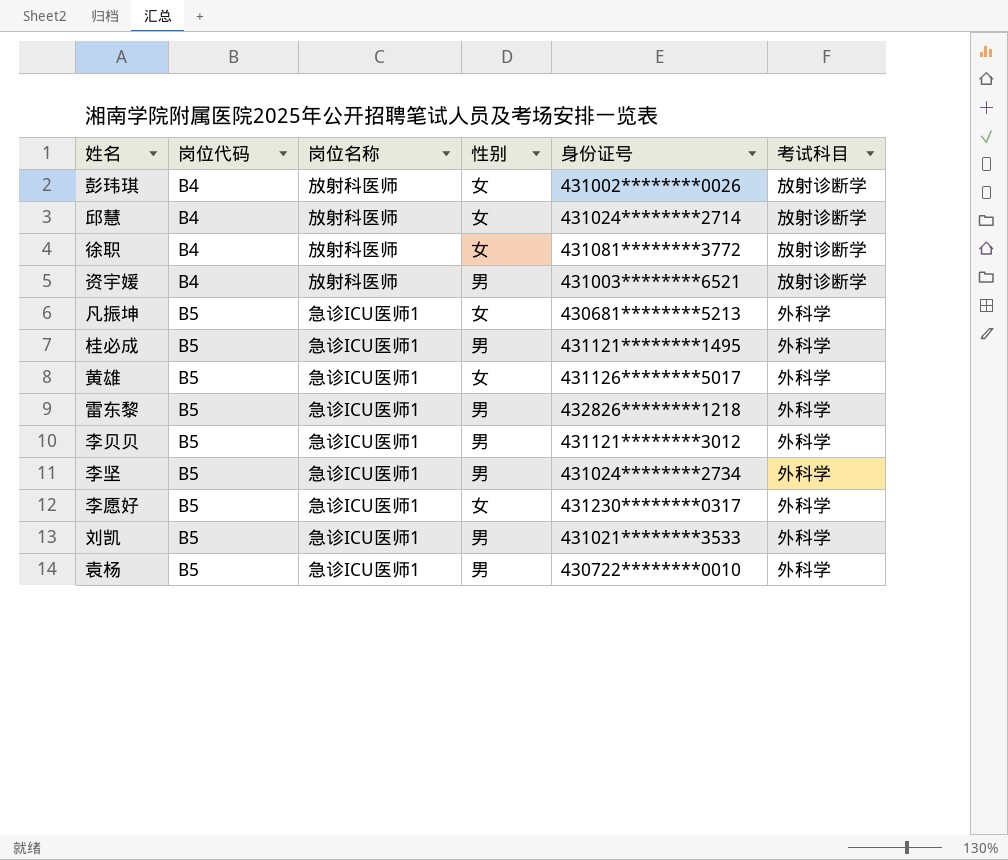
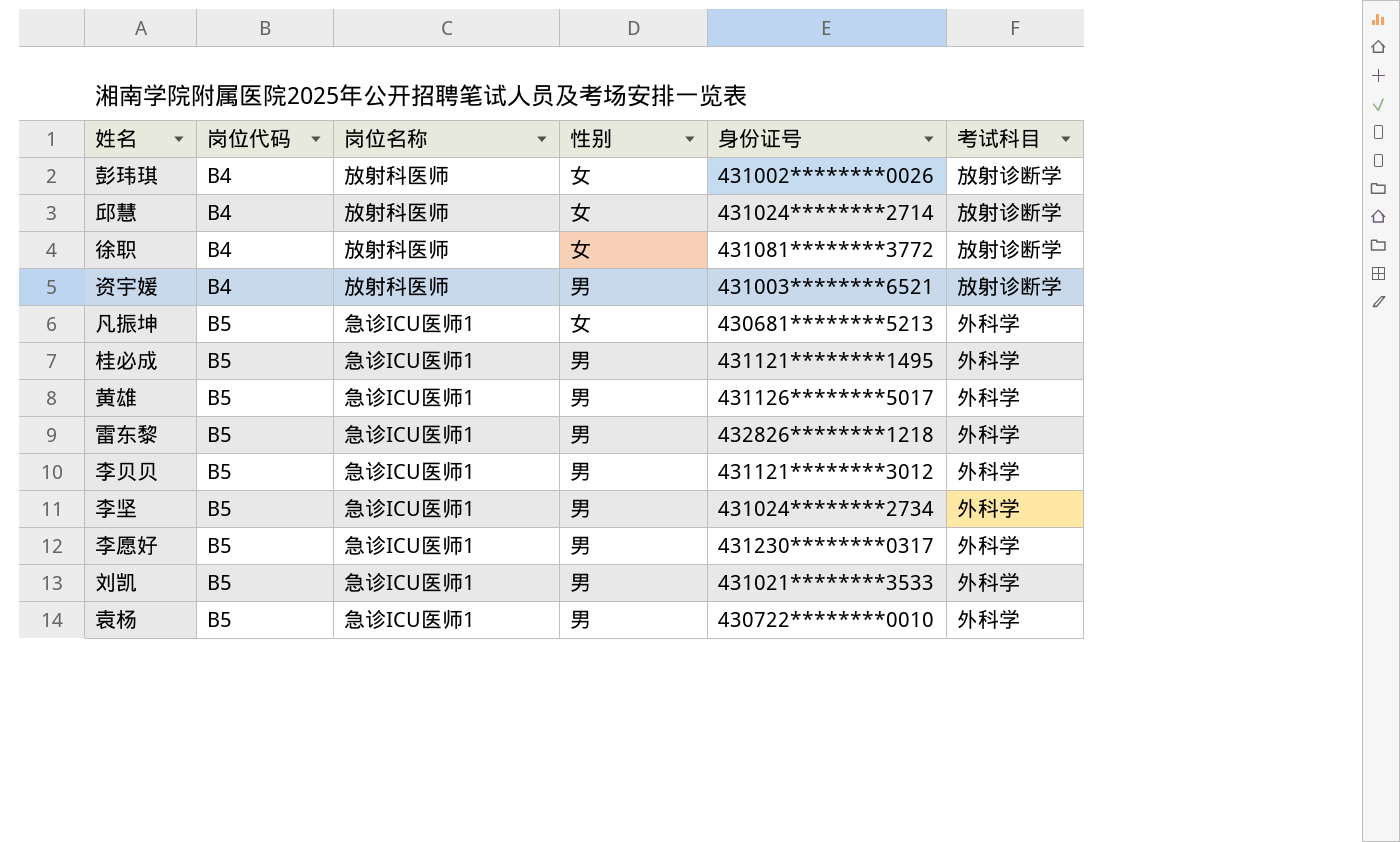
黄雄 | 性别: 女 -> 男
李愿好 | 性别: 女 -> 男

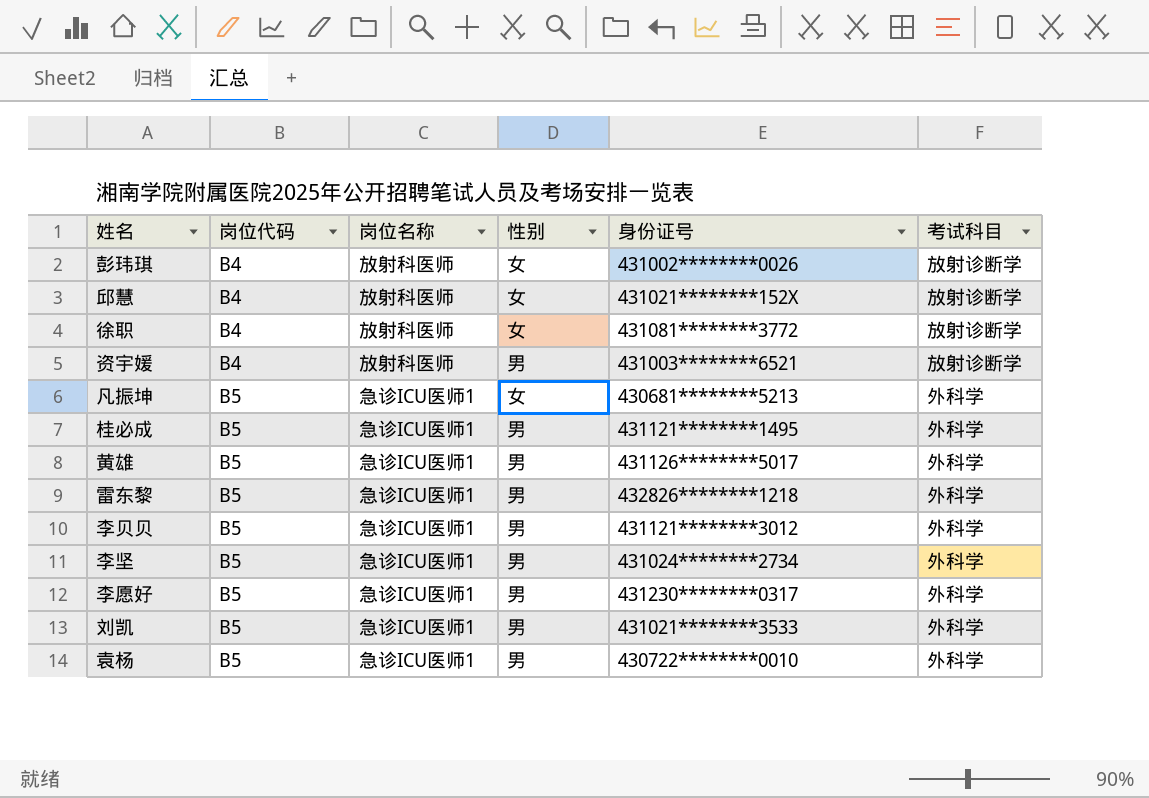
邱慧 | 身份证号: 431024********2714 -> 431021********152X

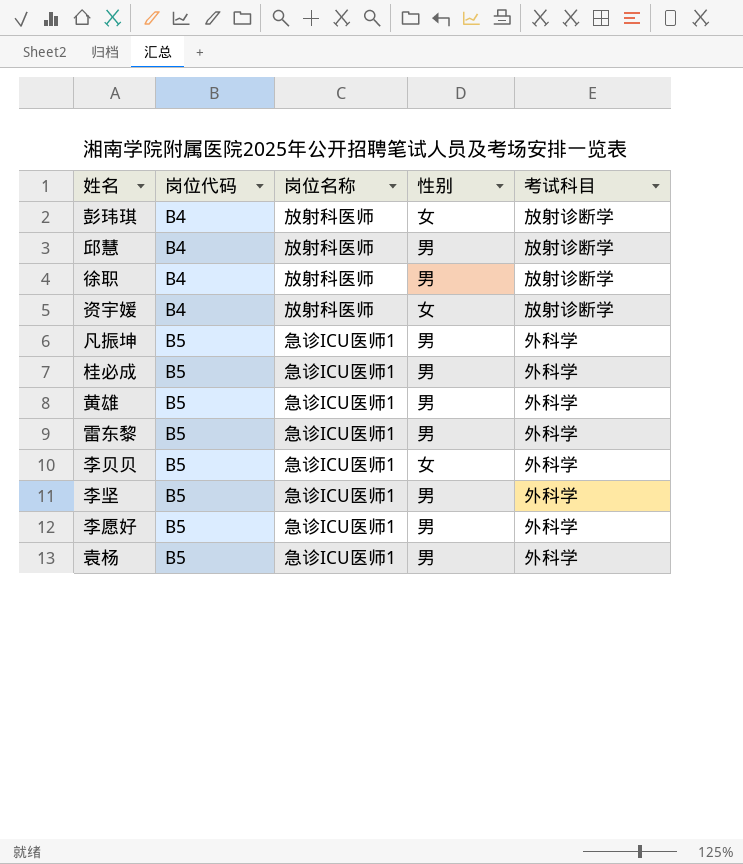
column 身份证号 | position: 5 -> none
row 刘凯: B5 | 急诊ICU医师1 | 男 | 431021********3533 | 外科学 -> none
邱慧 | 性别: 女 -> 男
徐职 | 性别: 女 -> 男
资宇媛 | 性别: 男 -> 女
凡振坤 | 性别: 女 -> 男
李贝贝 | 性别: 男 -> 女

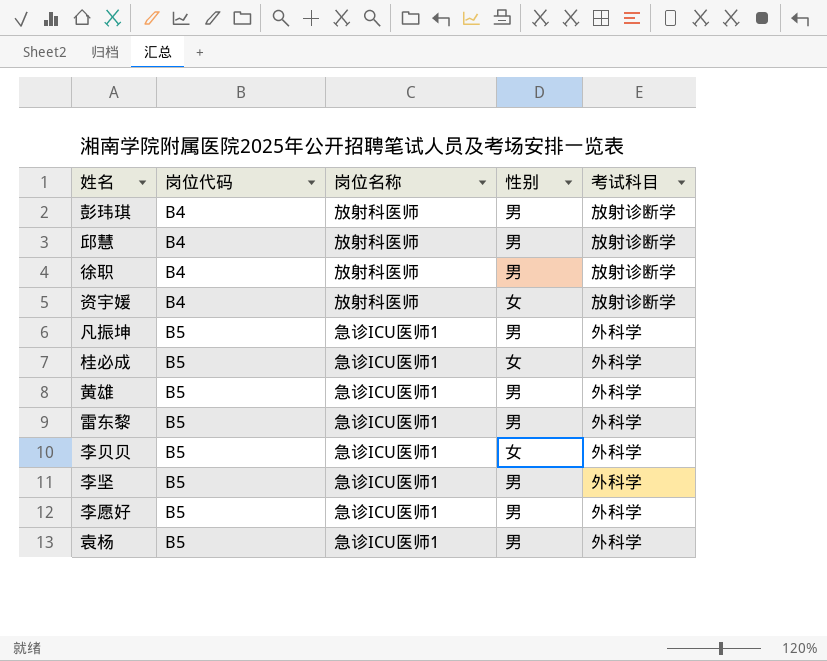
彭玮琪 | 性别: 女 -> 男
桂必成 | 性别: 男 -> 女

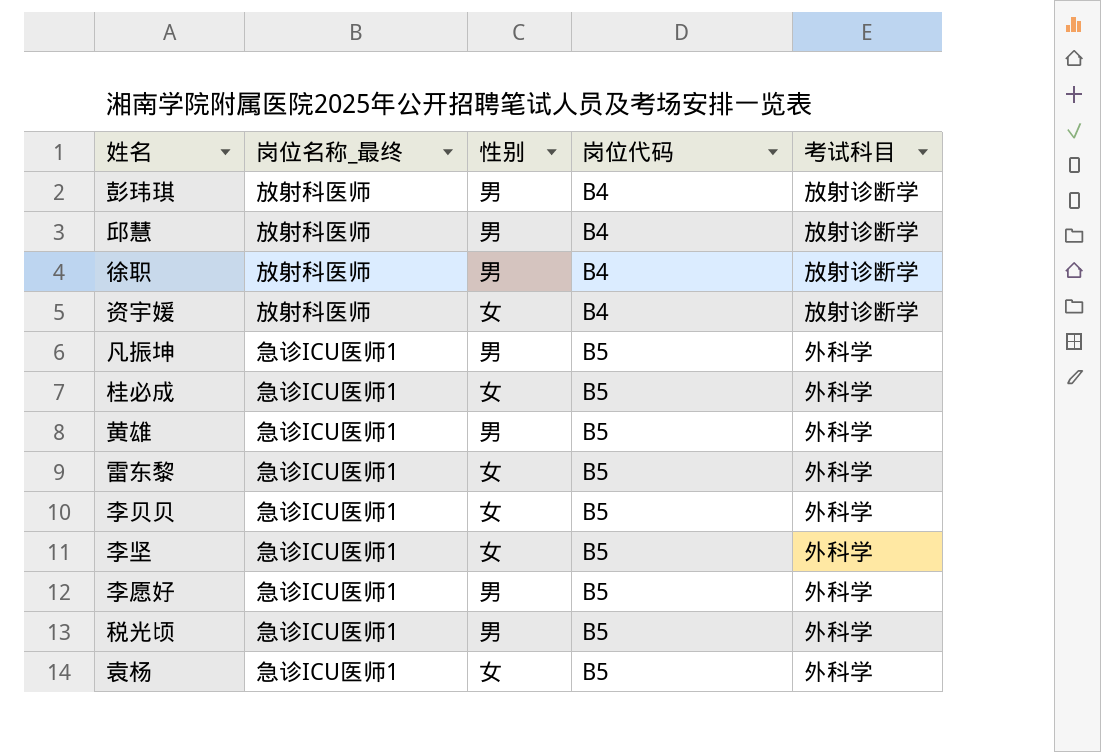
column name: 岗位名称 -> 岗位名称_最终
column 岗位代码 | position: 2 -> 4
雷东黎 | 性别: 男 -> 女
李坚 | 性别: 男 -> 女
row 税光顷: none -> 急诊ICU医师1 | 男 | B5 | 外科学
袁杨 | 性别: 男 -> 女

